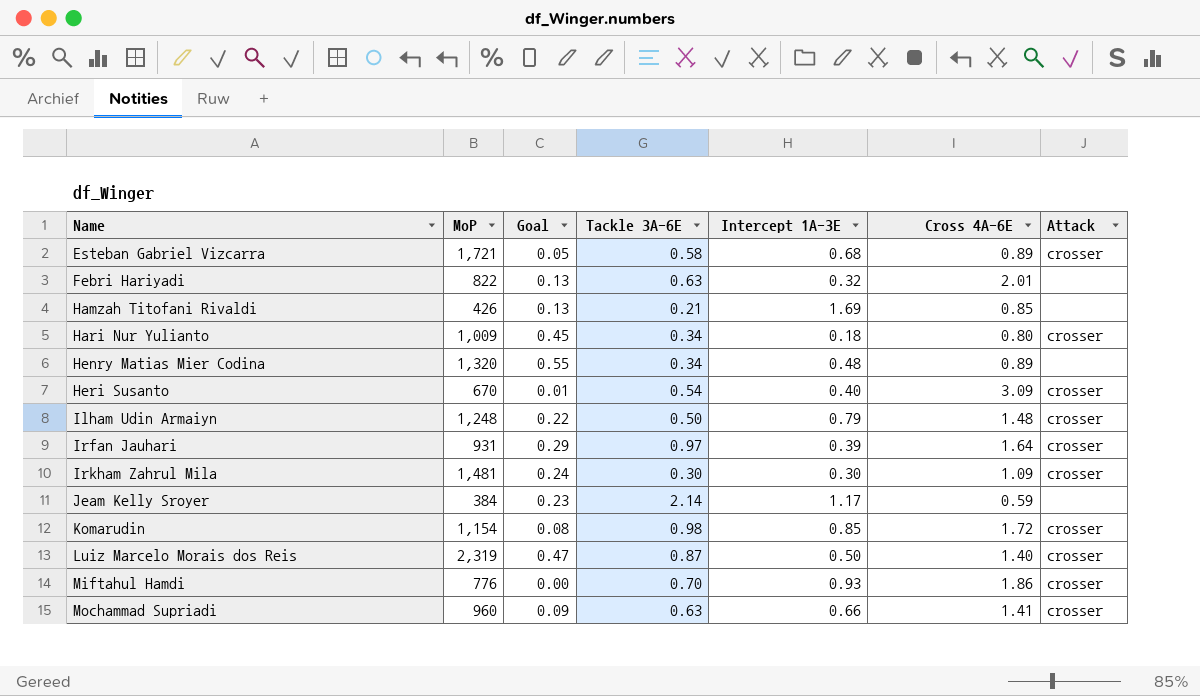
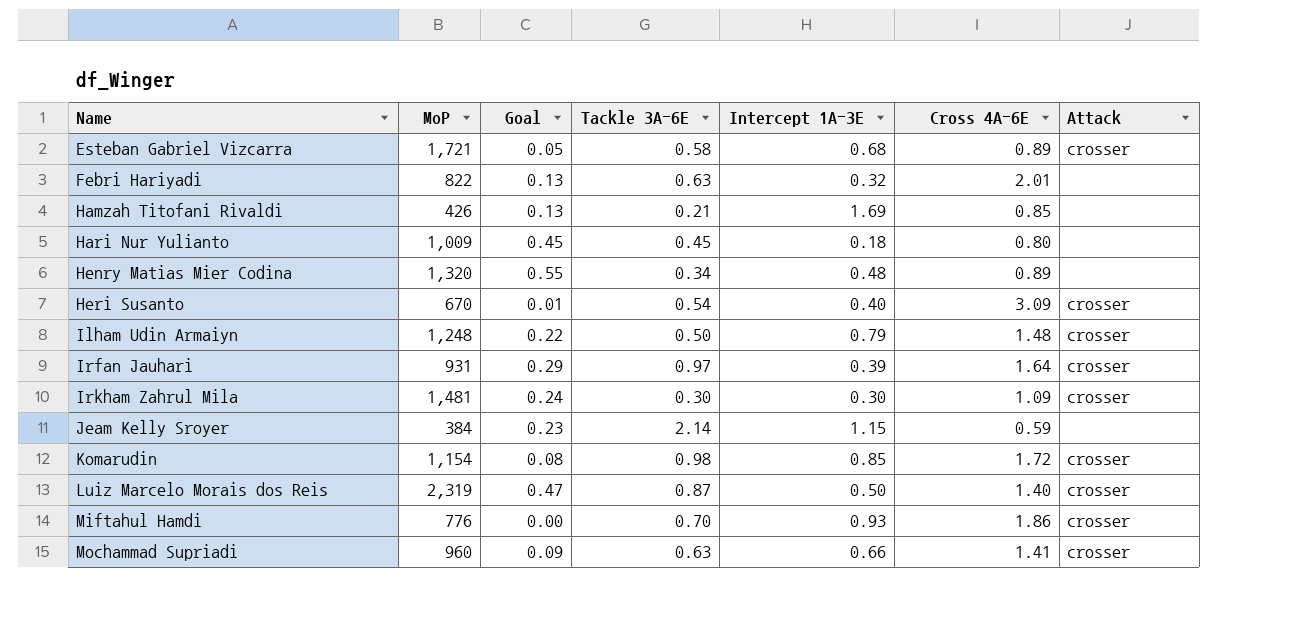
Hari Nur Yulianto | Tackle 3A-6E: 0.34 -> 0.45
Hari Nur Yulianto | Attack: crosser -> none
Jeam Kelly Sroyer | Intercept 1A-3E: 1.17 -> 1.15

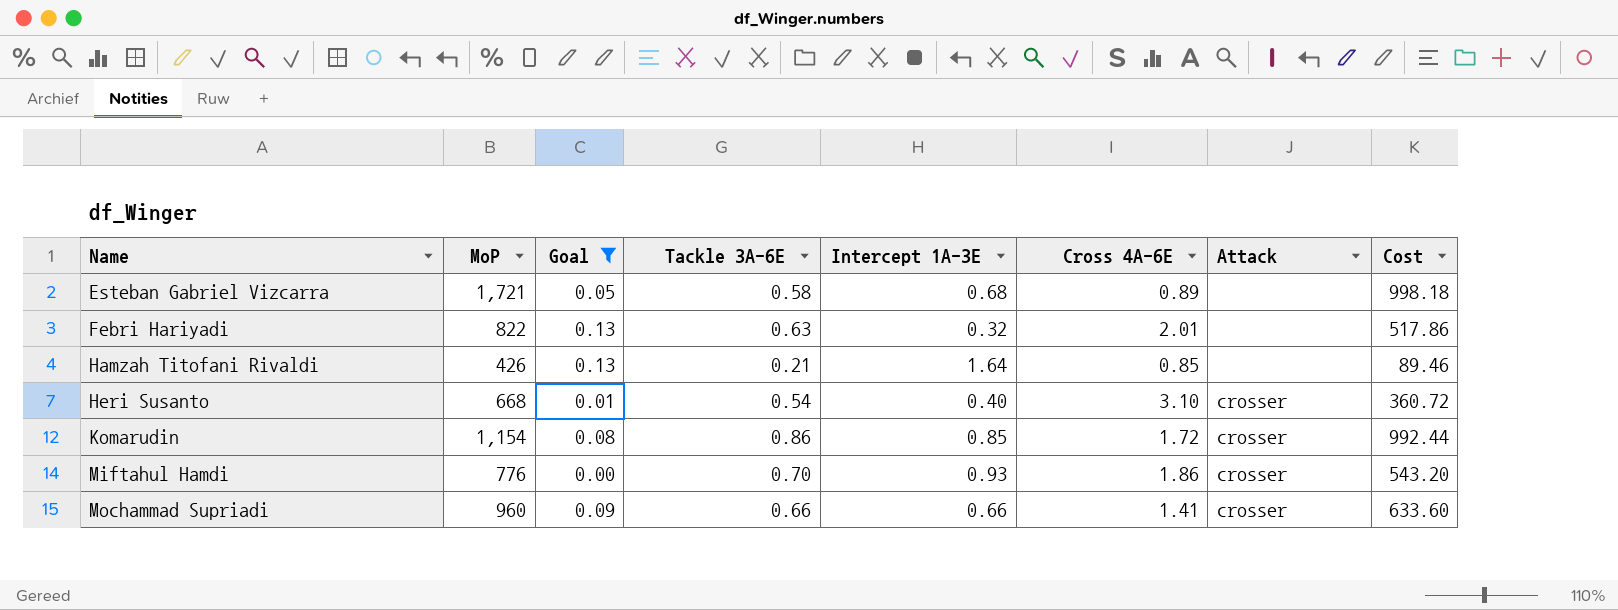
filter: none -> Goal <= 0.13
column Cost | formula: none -> [MoP] * [Tackle 3A-6E]
Esteban Gabriel Vizcarra | Attack: crosser -> none
Hamzah Titofani Rivaldi | Intercept 1A-3E: 1.69 -> 1.64
Heri Susanto | MoP: 670 -> 668
Heri Susanto | Cross 4A-6E: 3.09 -> 3.10
Komarudin | Tackle 3A-6E: 0.98 -> 0.86
Mochammad Supriadi | Tackle 3A-6E: 0.63 -> 0.66

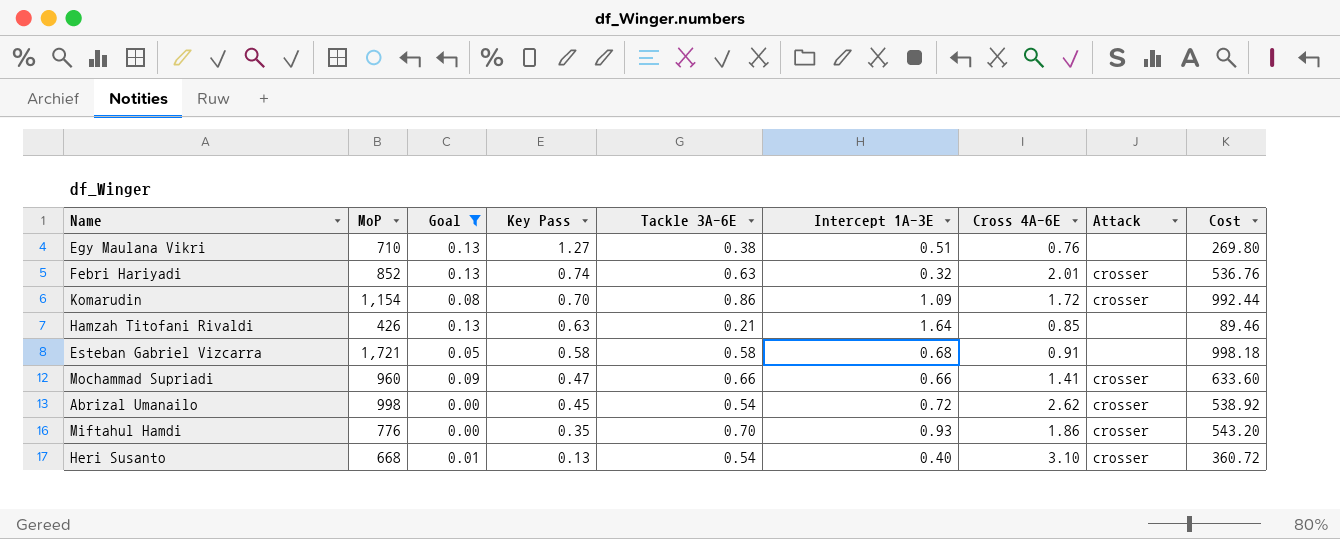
row order: Name ascending -> Key Pass descending
column Key Pass | position: none -> 4
row Egy Maulana Vikri: none -> 710 | 0.13 | 1.27 | 0.38 | 0.51 | 0.76 | none | 269.80
Febri Hariyadi | MoP: 822 -> 852
Febri Hariyadi | Attack: none -> crosser
Febri Hariyadi | Cost: 517.86 -> 536.76
Komarudin | Intercept 1A-3E: 0.85 -> 1.09
Esteban Gabriel Vizcarra | Cross 4A-6E: 0.89 -> 0.91
row Abrizal Umanailo: none -> 998 | 0.00 | 0.45 | 0.54 | 0.72 | 2.62 | crosser | 538.92

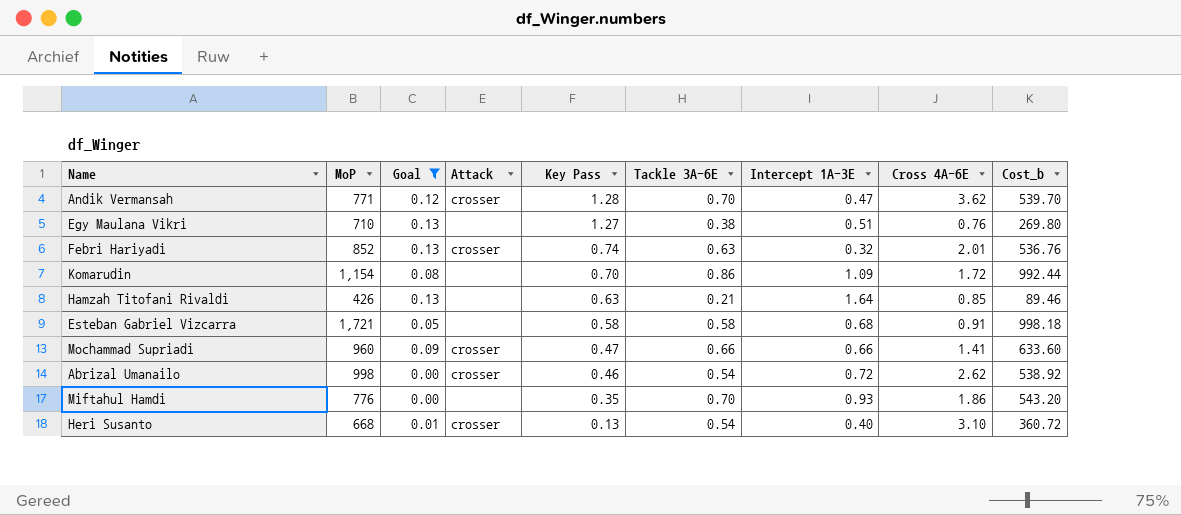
column Attack | position: 8 -> 4
column name: Cost -> Cost_b
row Andik Vermansah: none -> 771 | 0.12 | crosser | 1.28 | 0.70 | 0.47 | 3.62 | 539.70
Komarudin | Attack: crosser -> none
Abrizal Umanailo | Key Pass: 0.45 -> 0.46
Miftahul Hamdi | Attack: crosser -> none

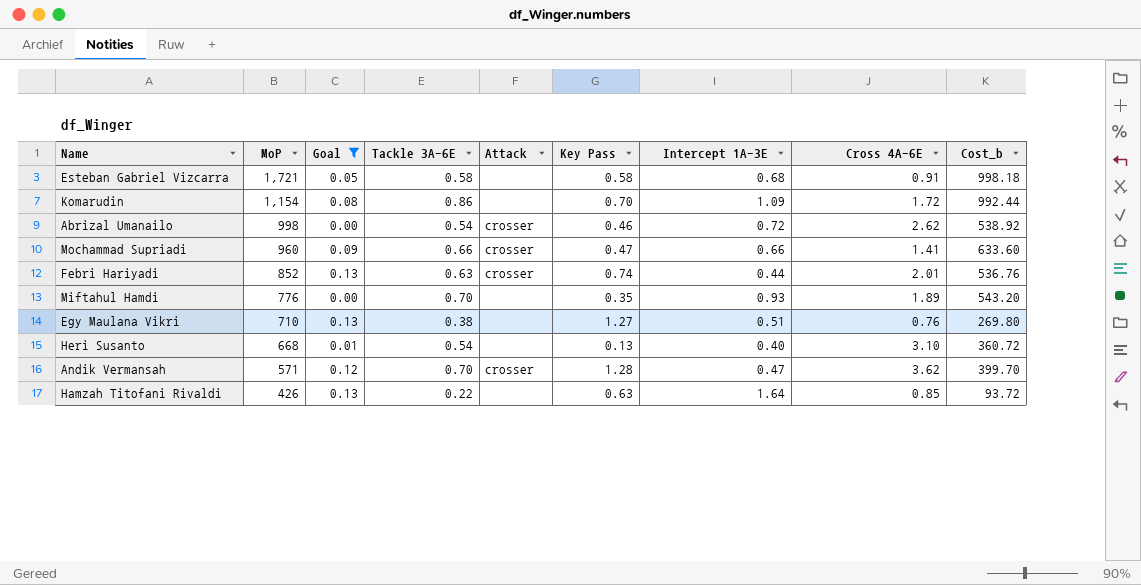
row order: Key Pass descending -> MoP descending
column Tackle 3A-6E | position: 6 -> 4
Febri Hariyadi | Intercept 1A-3E: 0.32 -> 0.44
Miftahul Hamdi | Cross 4A-6E: 1.86 -> 1.89
Heri Susanto | Attack: crosser -> none
Andik Vermansah | MoP: 771 -> 571
Andik Vermansah | Cost_b: 539.70 -> 399.70
Hamzah Titofani Rivaldi | Tackle 3A-6E: 0.21 -> 0.22
Hamzah Titofani Rivaldi | Cost_b: 89.46 -> 93.72

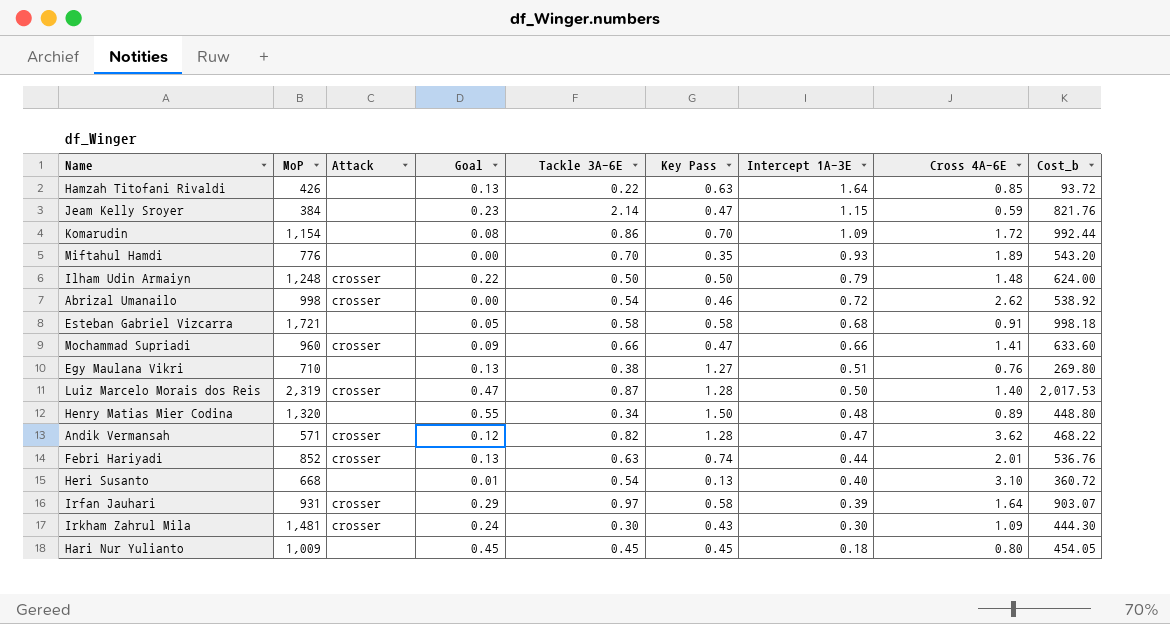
filter: Goal <= 0.13 -> none
row order: MoP descending -> Intercept 1A-3E descending
column Attack | position: 5 -> 3
Andik Vermansah | Tackle 3A-6E: 0.70 -> 0.82
Andik Vermansah | Cost_b: 399.70 -> 468.22

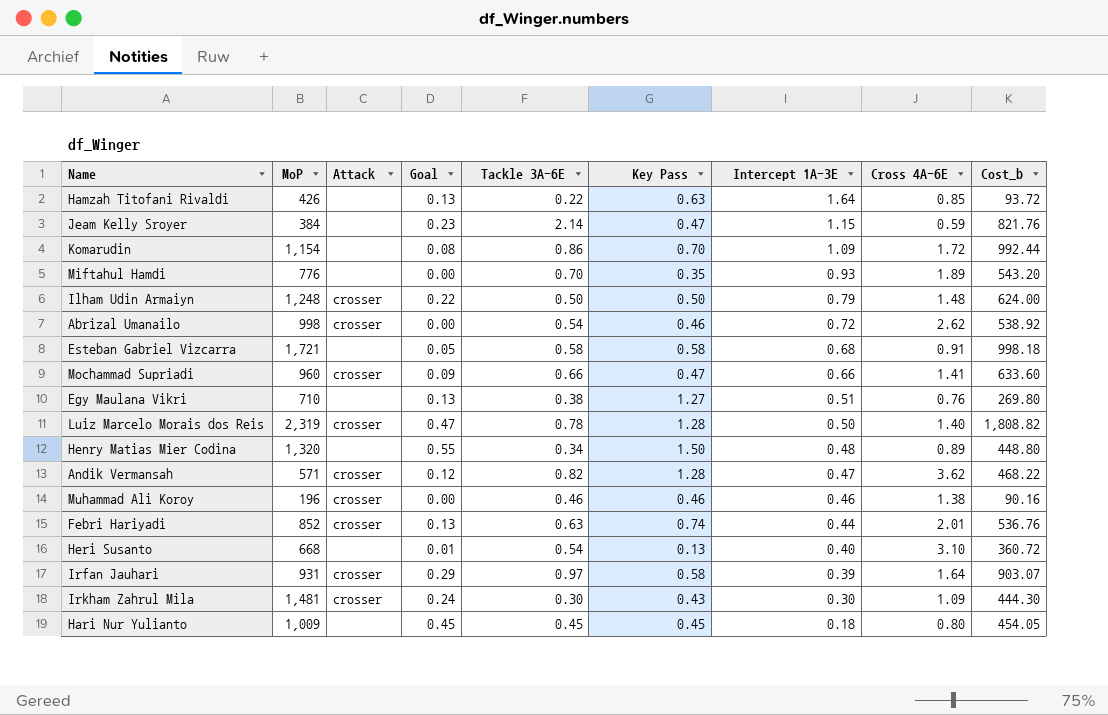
Luiz Marcelo Morais dos Reis | Tackle 3A-6E: 0.87 -> 0.78
Luiz Marcelo Morais dos Reis | Cost_b: 2,017.53 -> 1,808.82
row Muhammad Ali Koroy: none -> 196 | crosser | 0.00 | 0.46 | 0.46 | 0.46 | 1.38 | 90.16

